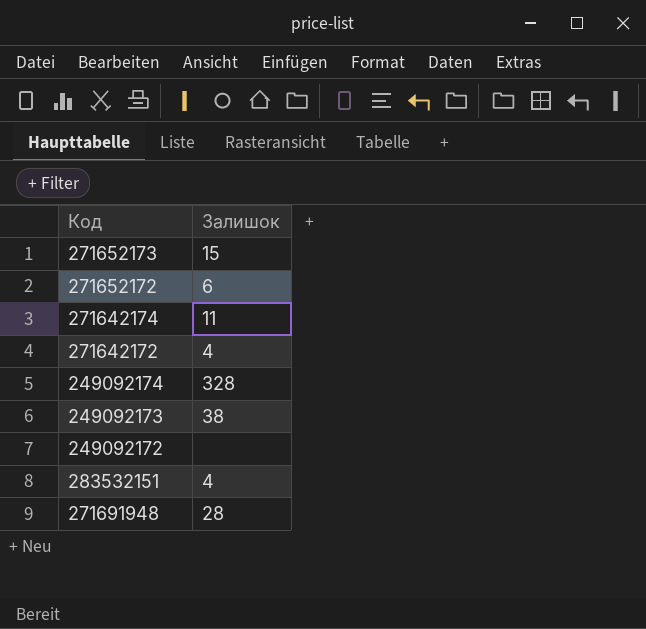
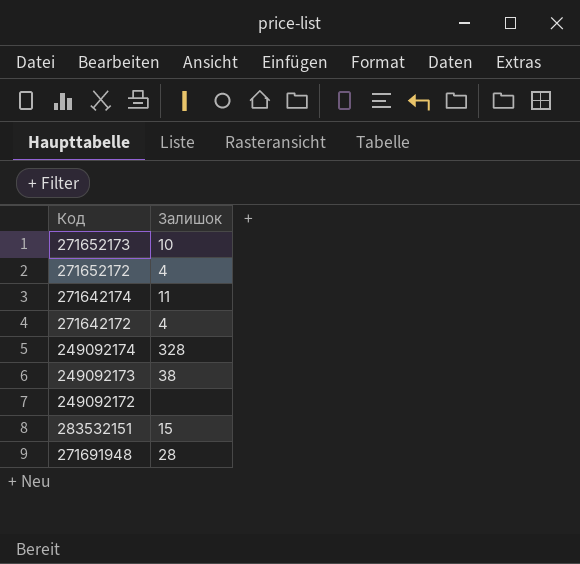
271652173 | Залишок: 15 -> 10
271652172 | Залишок: 6 -> 4
283532151 | Залишок: 4 -> 15

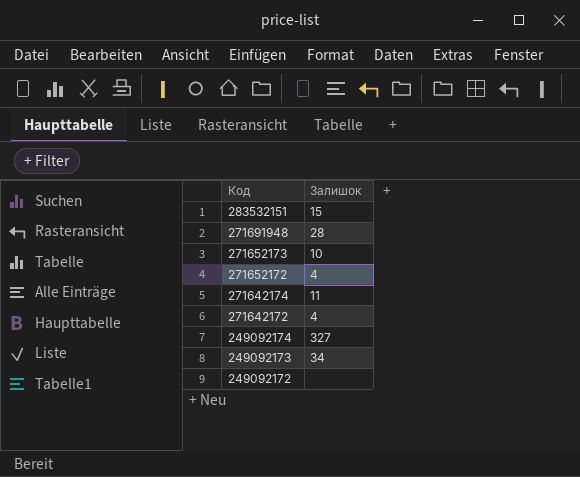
row order: none -> Код descending
249092174 | Залишок: 328 -> 327
249092173 | Залишок: 38 -> 34

